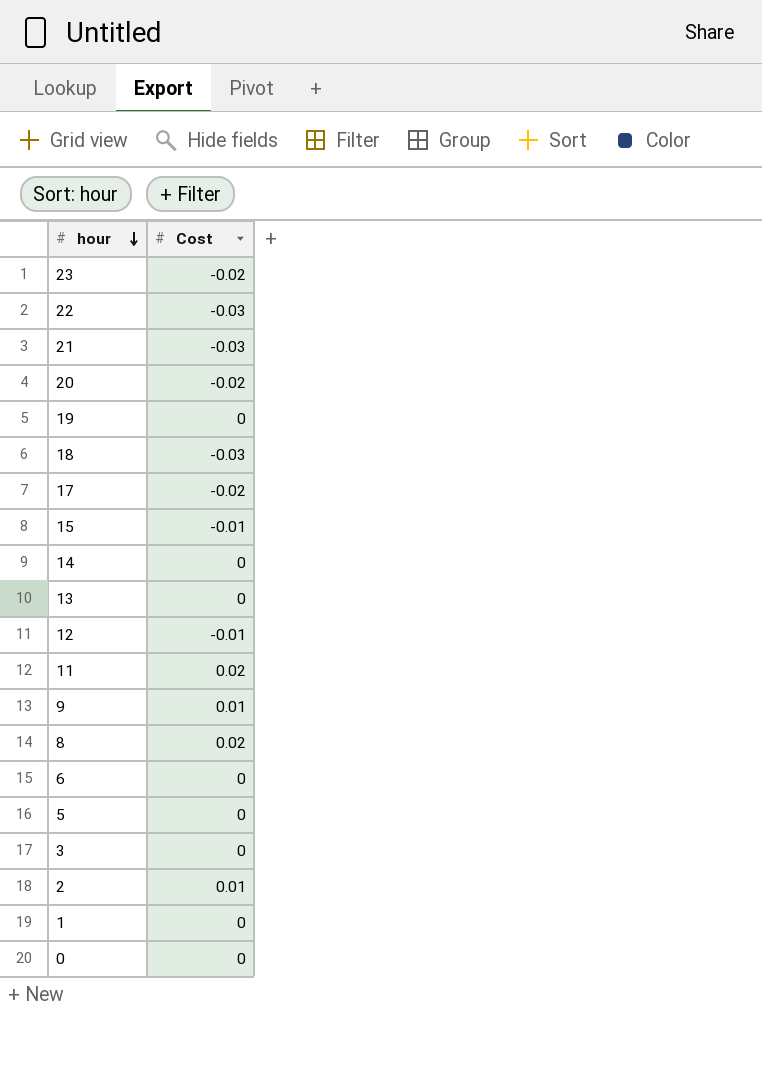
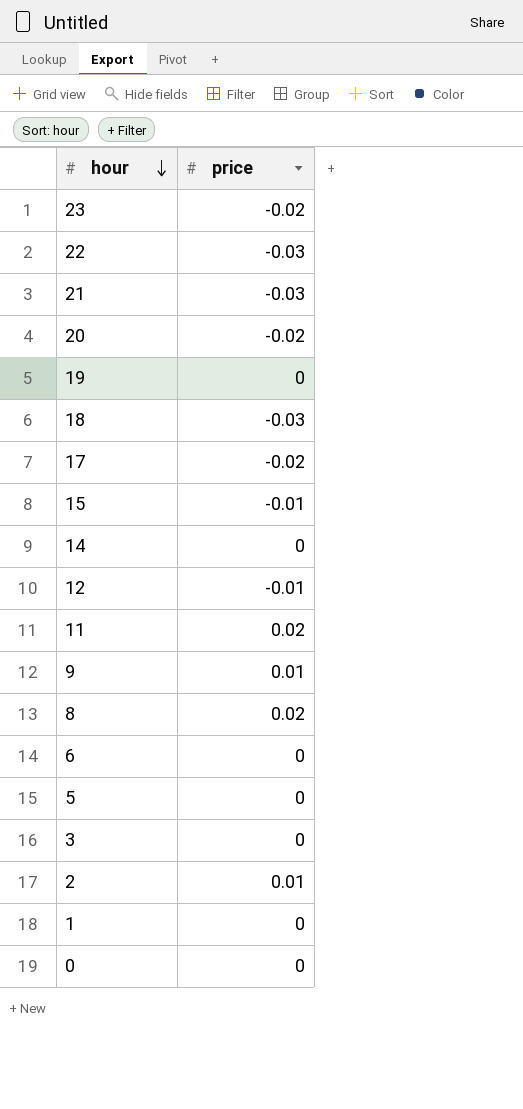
column name: Cost -> price
row 13: 0 -> none

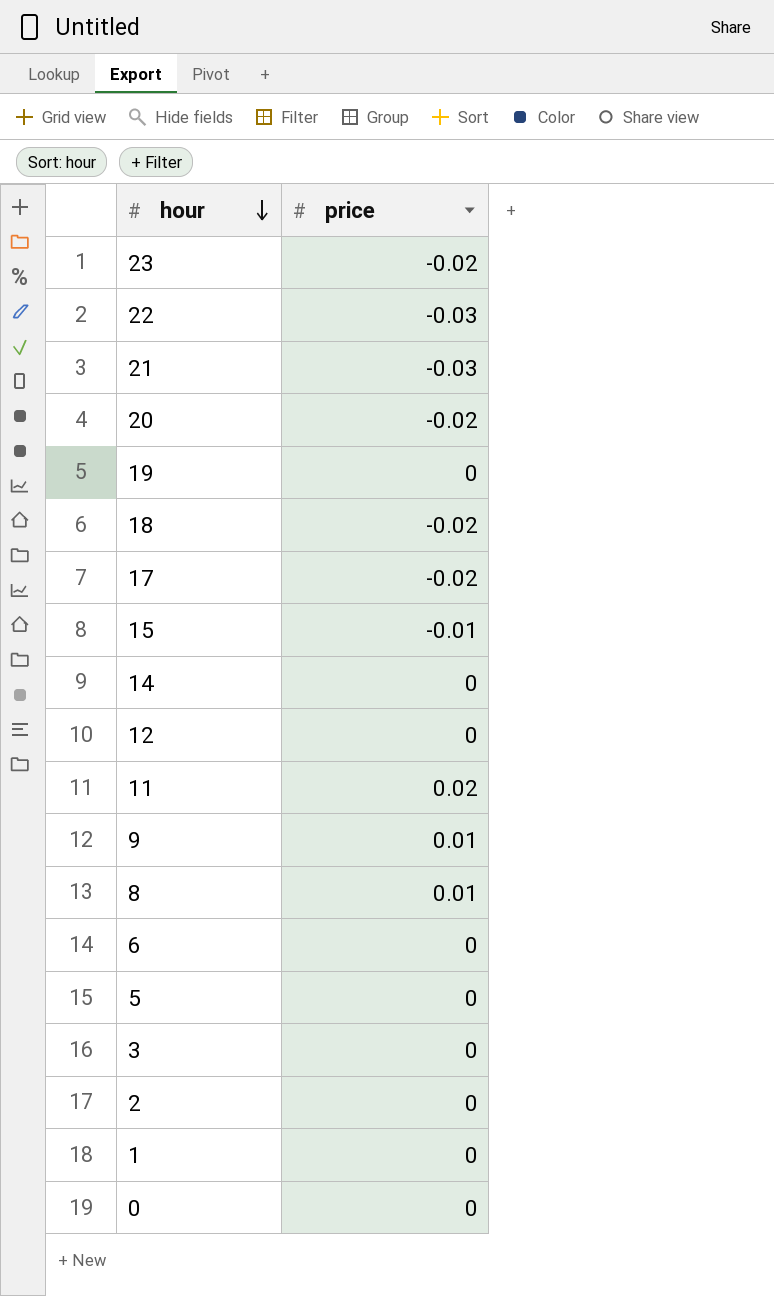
18 | price: -0.03 -> -0.02
12 | price: -0.01 -> 0
8 | price: 0.02 -> 0.01
2 | price: 0.01 -> 0

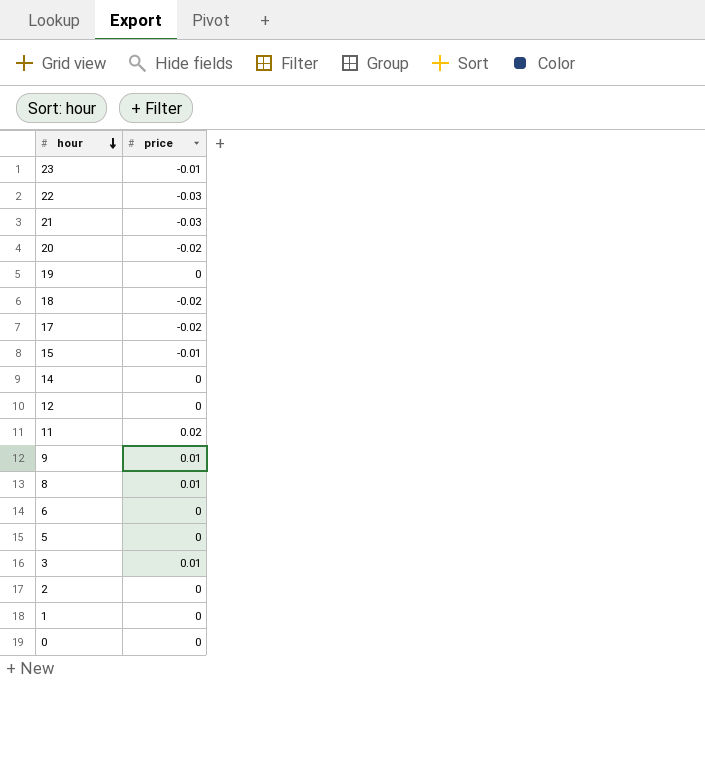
23 | price: -0.02 -> -0.01
3 | price: 0 -> 0.01

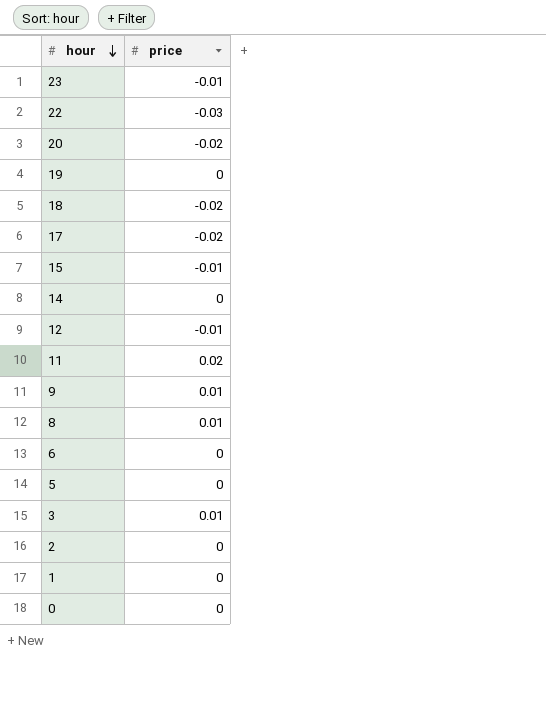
row 21: -0.03 -> none
12 | price: 0 -> -0.01

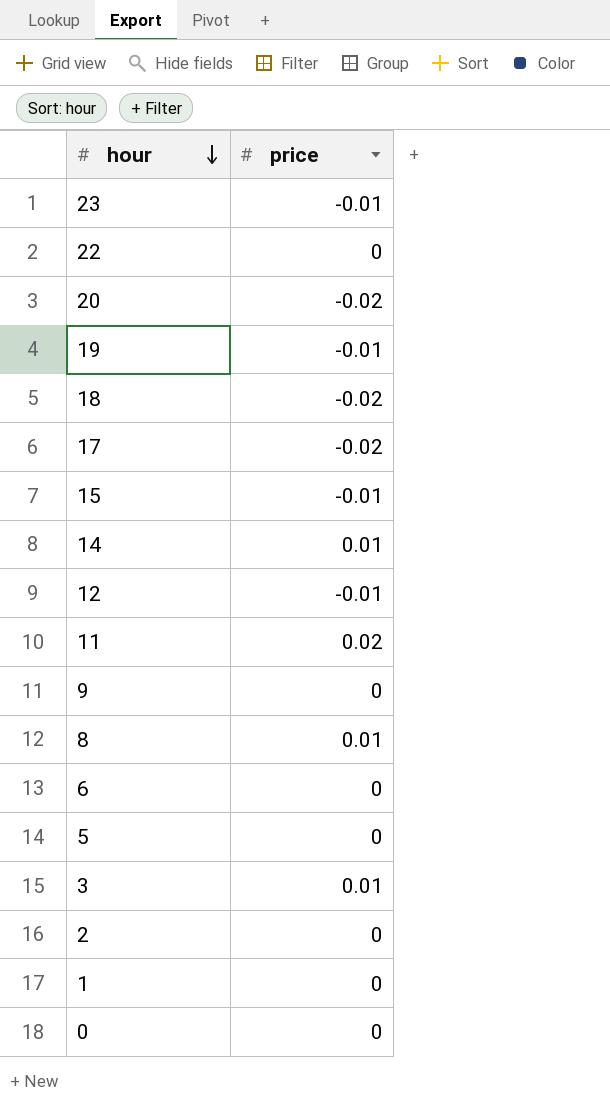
22 | price: -0.03 -> 0
19 | price: 0 -> -0.01
14 | price: 0 -> 0.01
9 | price: 0.01 -> 0

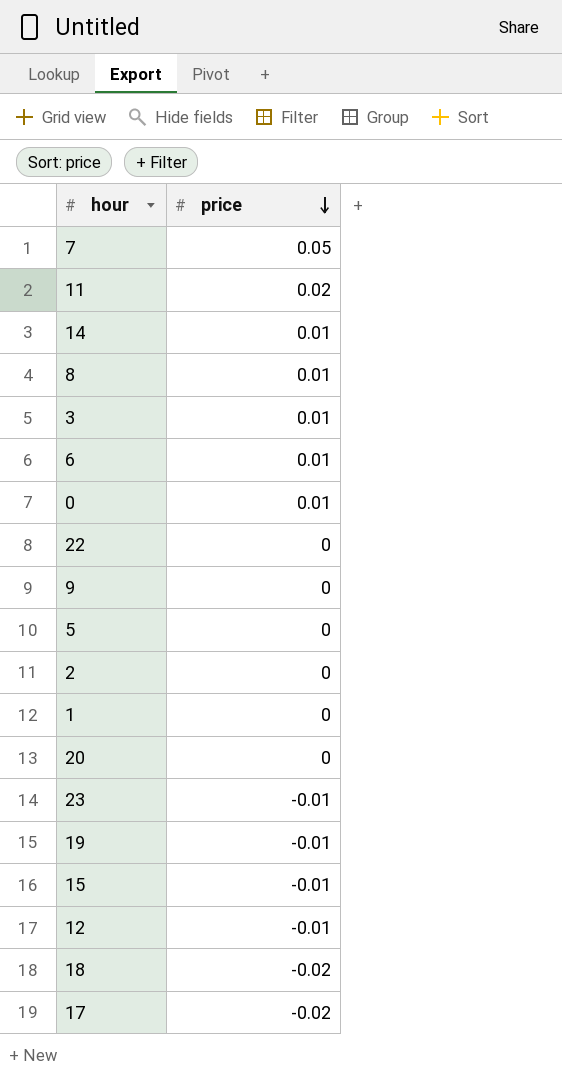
row order: hour descending -> price descending
row 7: none -> 0.05
6 | price: 0 -> 0.01
0 | price: 0 -> 0.01
20 | price: -0.02 -> 0

